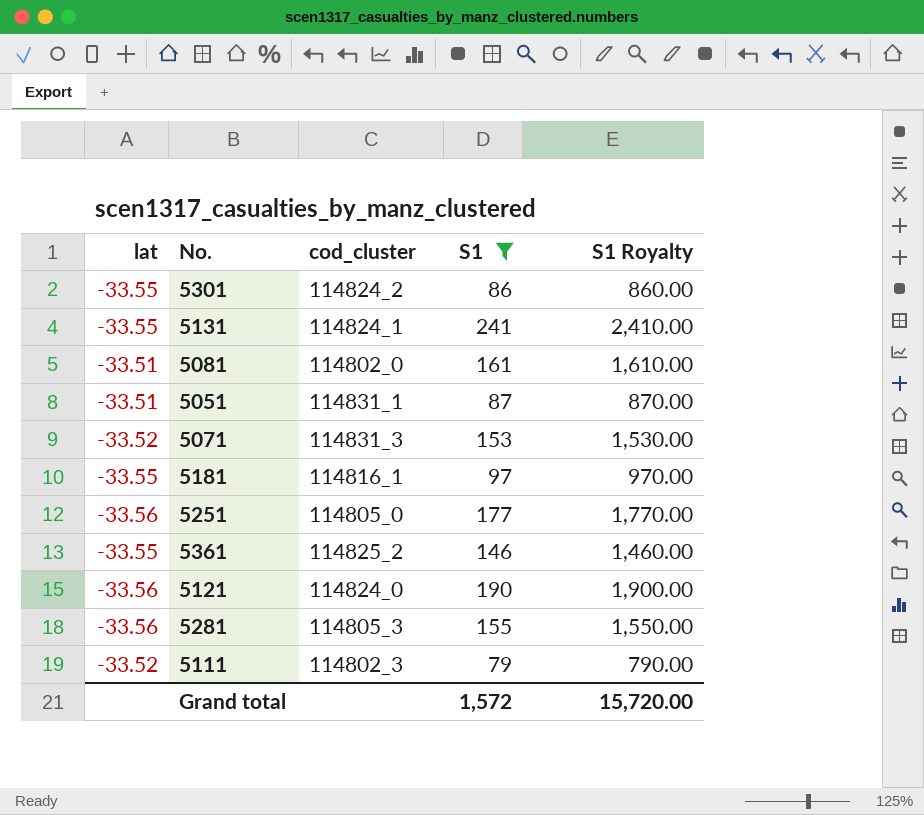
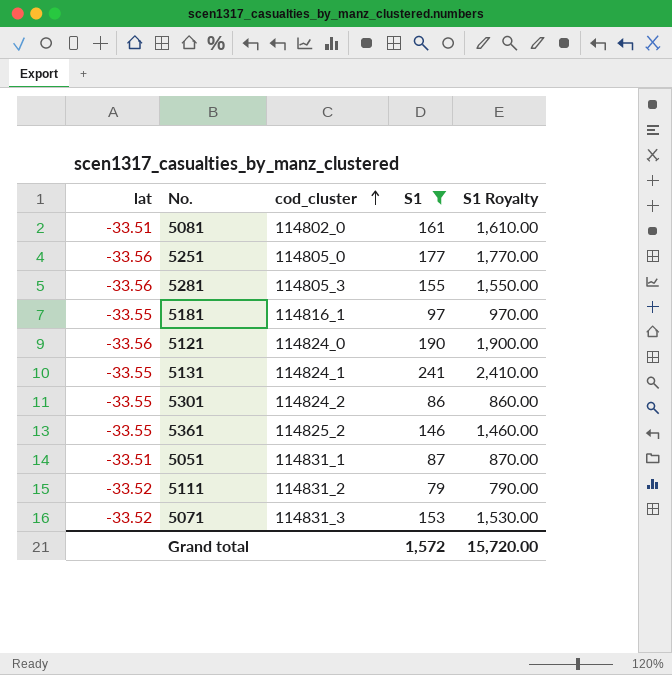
row order: none -> cod_cluster ascending
5111 | cod_cluster: 114802_3 -> 114831_2

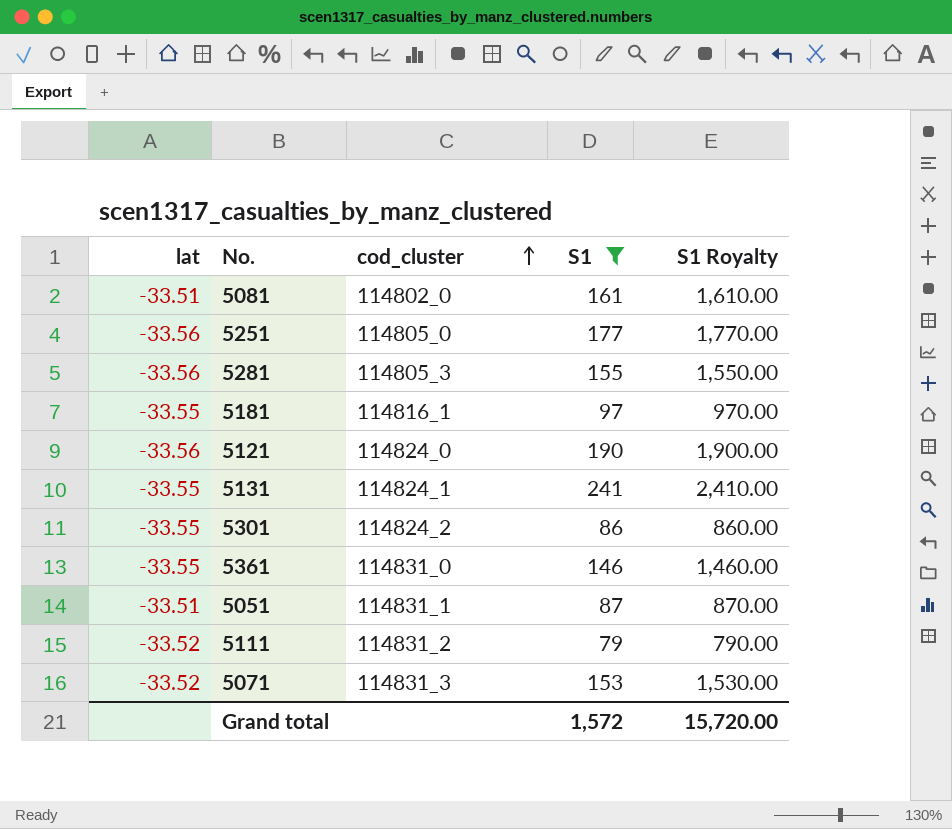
5361 | cod_cluster: 114825_2 -> 114831_0

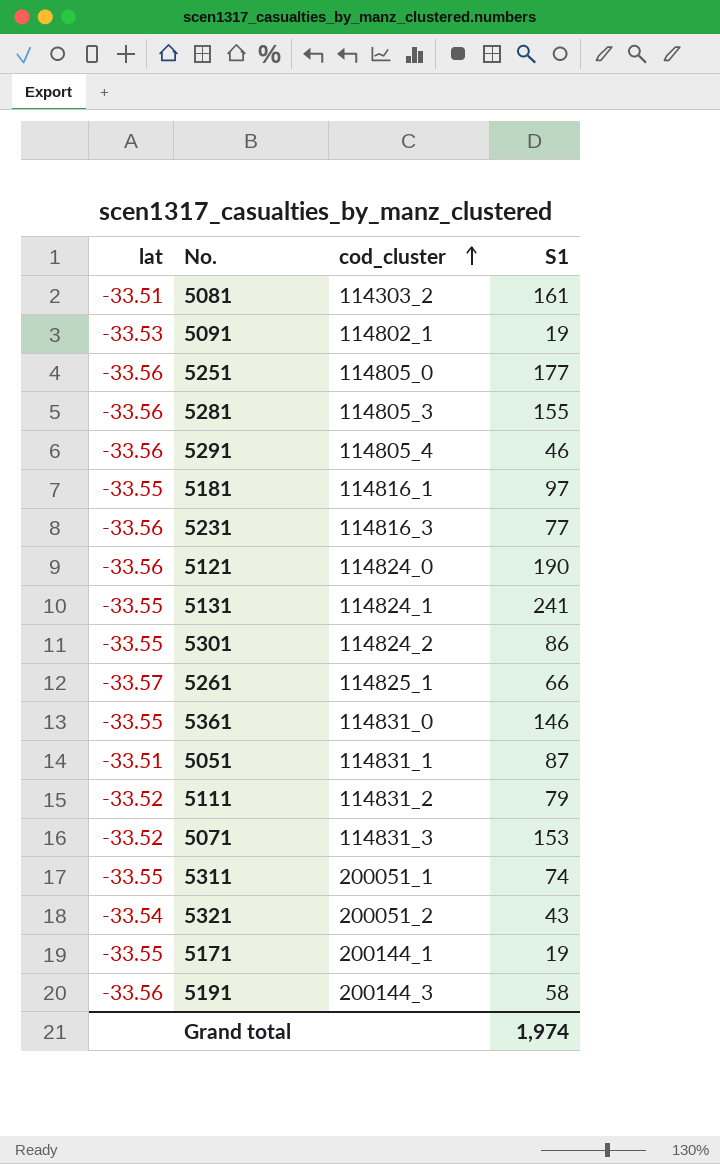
filter: S1 >= 79 -> none
column S1 Royalty | formula: [S1] * 10 -> none
5081 | cod_cluster: 114802_0 -> 114303_2
Grand total | S1: 1,572 -> 1,974

